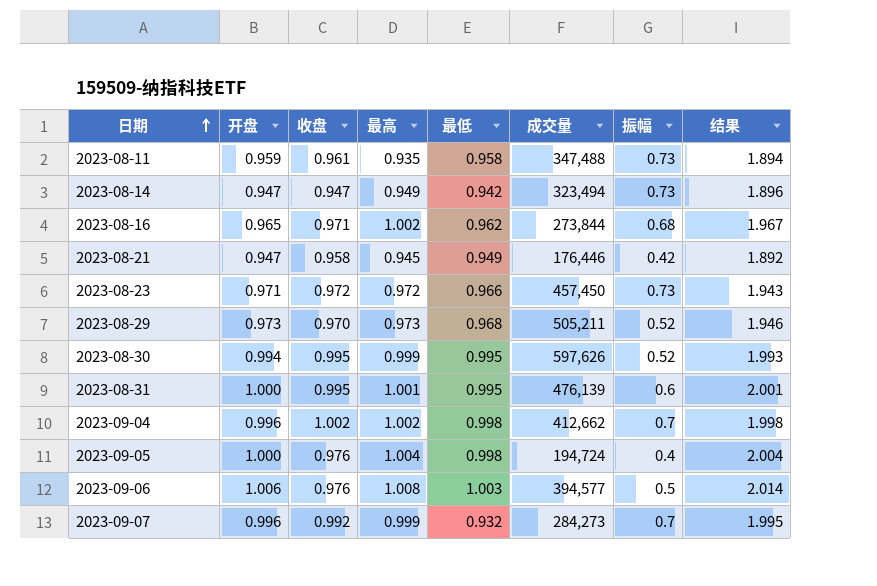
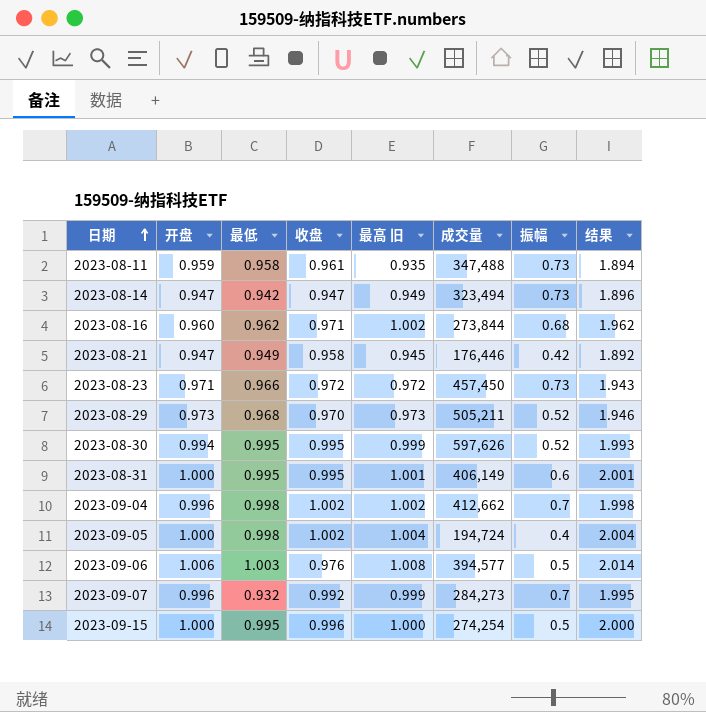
column 最低 | position: 5 -> 3
column name: 最高 -> 最高 旧
2023-08-16 | 开盘: 0.965 -> 0.960
2023-08-16 | 结果: 1.967 -> 1.962
2023-08-31 | 成交量: 476,139 -> 406,149
2023-09-05 | 收盘: 0.976 -> 1.002
row 2023-09-15: none -> 1.000 | 0.995 | 0.996 | 1.000 | 274,254 | 0.5 | 2.000

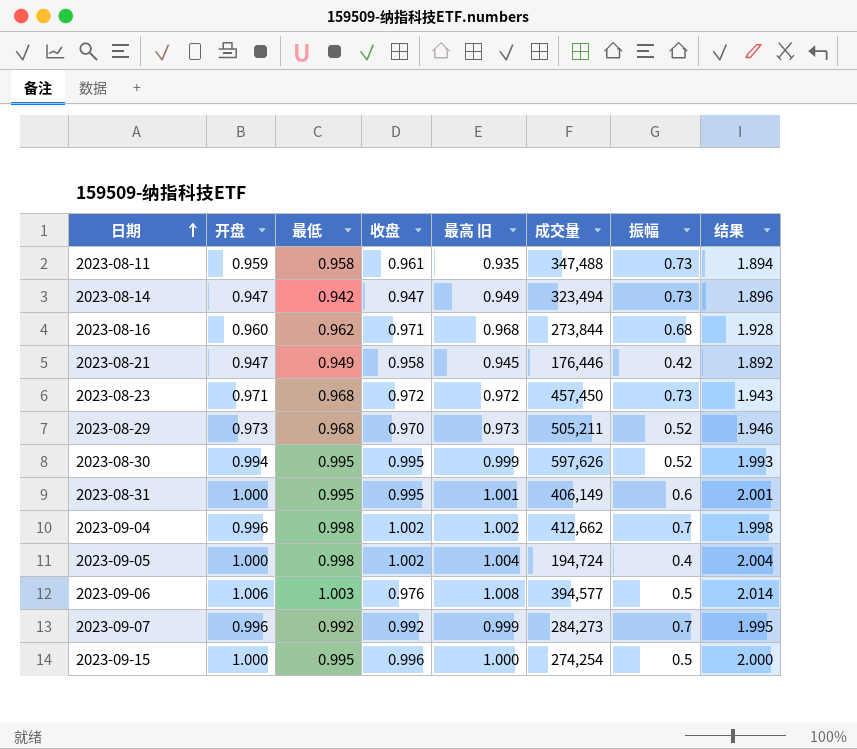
2023-08-16 | 最高 旧: 1.002 -> 0.968
2023-08-16 | 结果: 1.962 -> 1.928
2023-08-23 | 最低: 0.966 -> 0.968
2023-09-07 | 最低: 0.932 -> 0.992

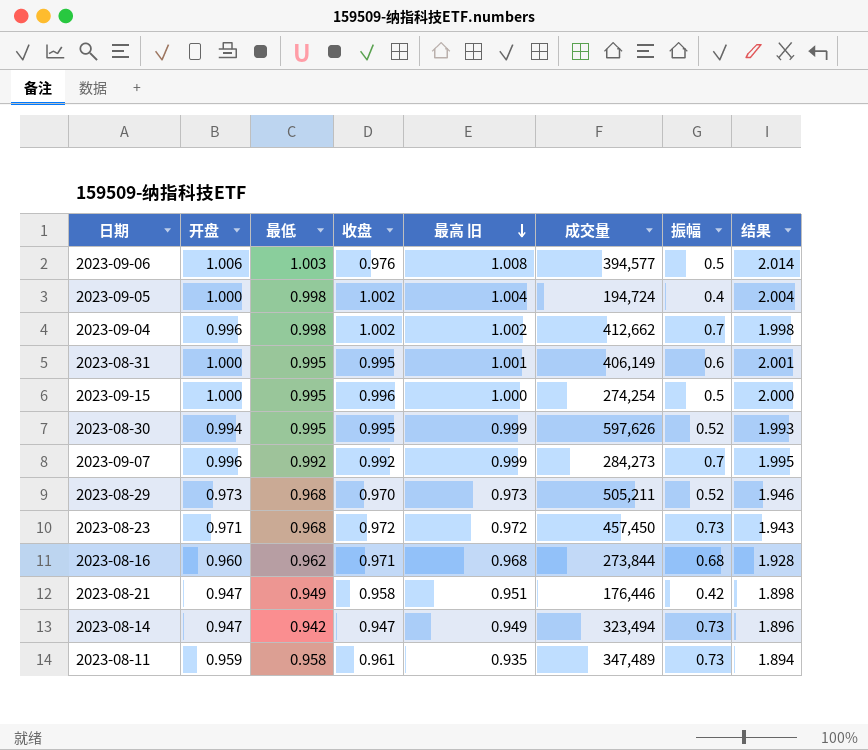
row order: 日期 ascending -> 最高 旧 descending
2023-08-21 | 最高 旧: 0.945 -> 0.951
2023-08-21 | 结果: 1.892 -> 1.898
2023-08-11 | 成交量: 347,488 -> 347,489

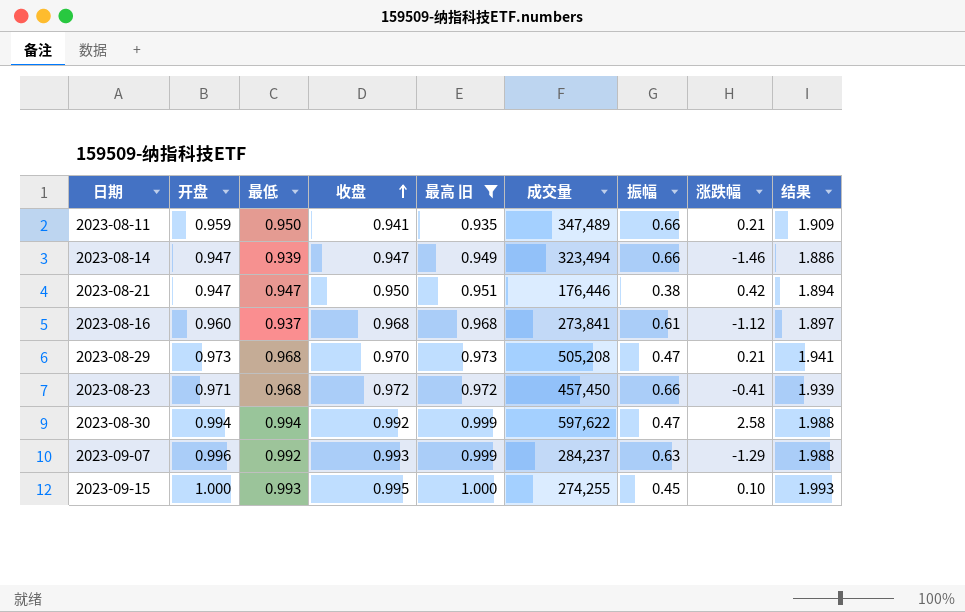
filter: none -> 最高 旧 <= 1.000
row order: 最高 旧 descending -> 收盘 ascending
column 涨跌幅 | position: none -> 8
column 结果 | formula: [开盘] + [最高 旧] -> [开盘] + [最低]
2023-08-11 | 最低: 0.958 -> 0.950
2023-08-11 | 收盘: 0.961 -> 0.941
2023-08-11 | 振幅: 0.73 -> 0.66
2023-08-14 | 最低: 0.942 -> 0.939
2023-08-14 | 振幅: 0.73 -> 0.66
2023-08-21 | 最低: 0.949 -> 0.947
2023-08-21 | 收盘: 0.958 -> 0.950
2023-08-21 | 振幅: 0.42 -> 0.38
2023-08-16 | 最低: 0.962 -> 0.937
2023-08-16 | 收盘: 0.971 -> 0.968
2023-08-16 | 成交量: 273,844 -> 273,841
2023-08-16 | 振幅: 0.68 -> 0.61
2023-08-29 | 成交量: 505,211 -> 505,208
2023-08-29 | 振幅: 0.52 -> 0.47
2023-08-23 | 振幅: 0.73 -> 0.66
2023-08-30 | 最低: 0.995 -> 0.994
2023-08-30 | 收盘: 0.995 -> 0.992
2023-08-30 | 成交量: 597,626 -> 597,622
2023-08-30 | 振幅: 0.52 -> 0.47
2023-09-07 | 收盘: 0.992 -> 0.993
2023-09-07 | 成交量: 284,273 -> 284,237
2023-09-07 | 振幅: 0.7 -> 0.63
2023-09-15 | 最低: 0.995 -> 0.993
2023-09-15 | 收盘: 0.996 -> 0.995
2023-09-15 | 成交量: 274,254 -> 274,255
2023-09-15 | 振幅: 0.5 -> 0.45

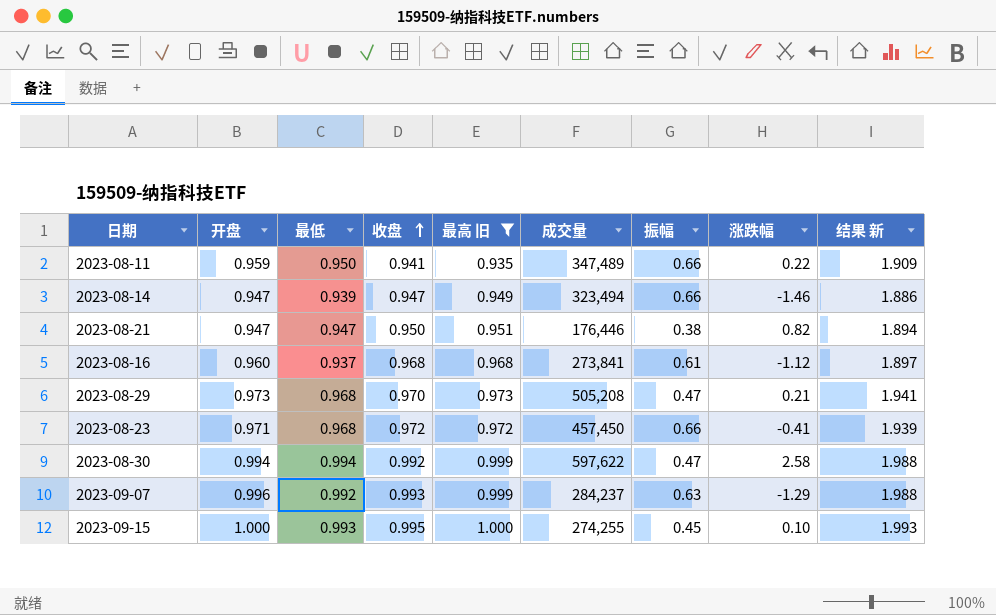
column name: 结果 -> 结果 新
2023-08-11 | 涨跌幅: 0.21 -> 0.22
2023-08-21 | 涨跌幅: 0.42 -> 0.82

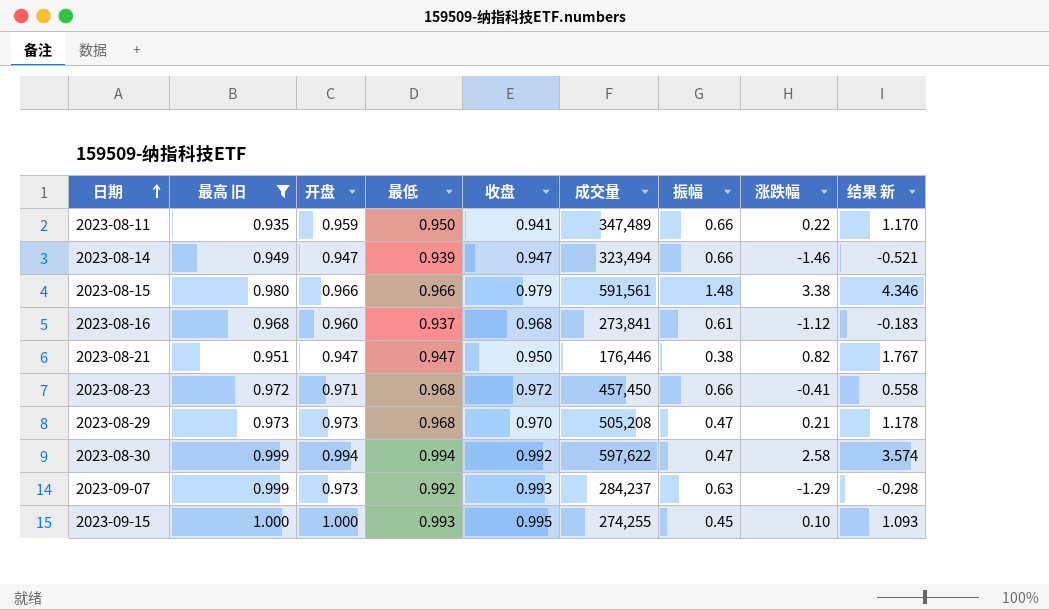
row order: 收盘 ascending -> 日期 ascending
column 最高 旧 | position: 5 -> 2
column 结果 新 | formula: [开盘] + [最低] -> [最低] + [涨跌幅]
row 2023-08-15: none -> 0.980 | 0.966 | 0.966 | 0.979 | 591,561 | 1.48 | 3.38 | 4.346
2023-09-07 | 开盘: 0.996 -> 0.973

